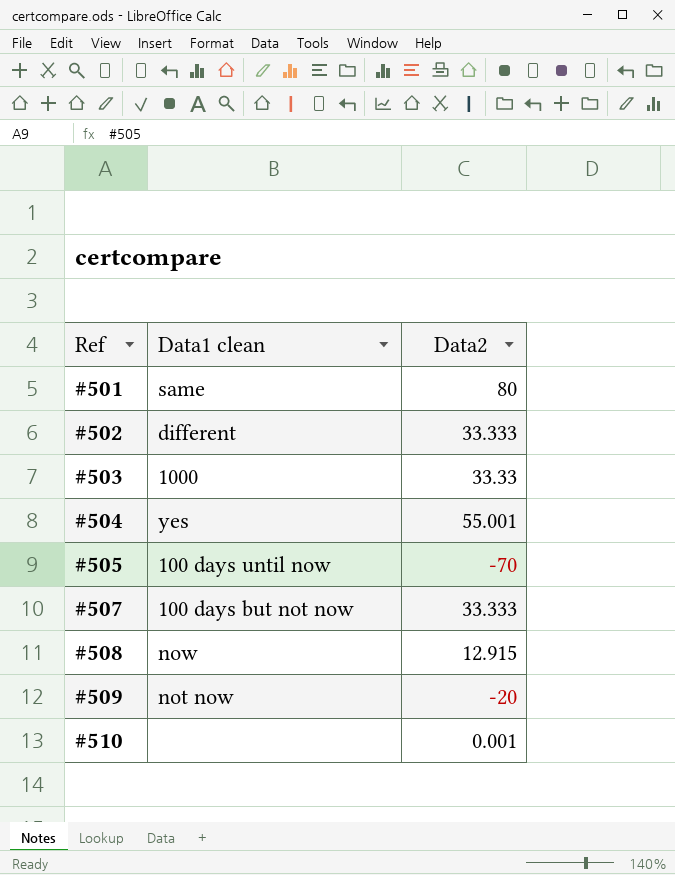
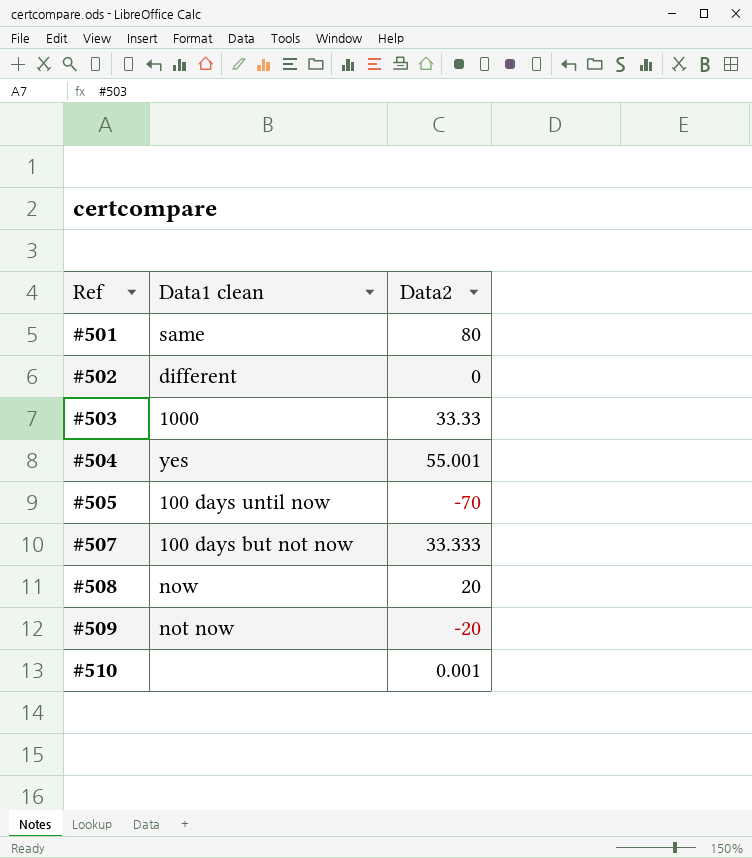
#502 | Data2: 33.333 -> 0
#508 | Data2: 12.915 -> 20

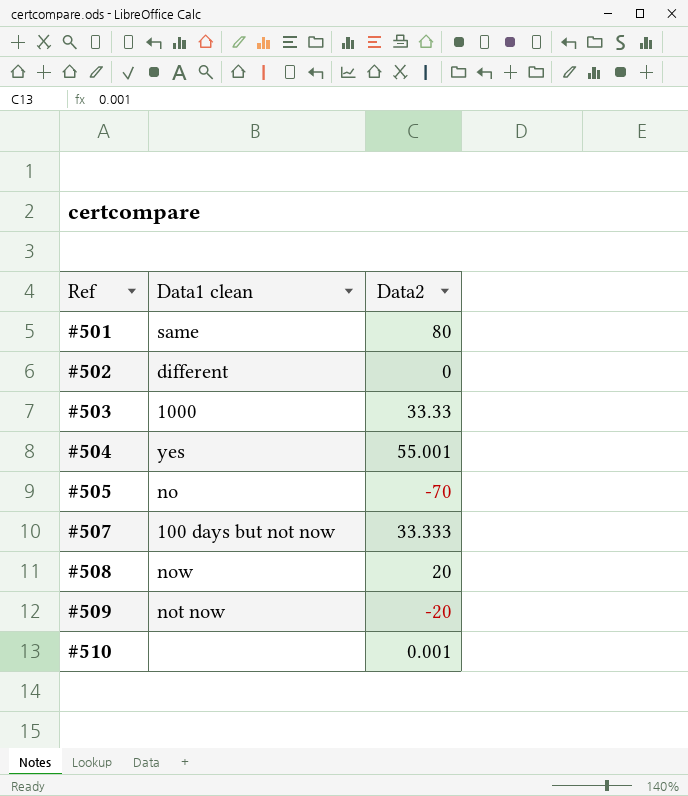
#505 | Data1 clean: 100 days until now -> no

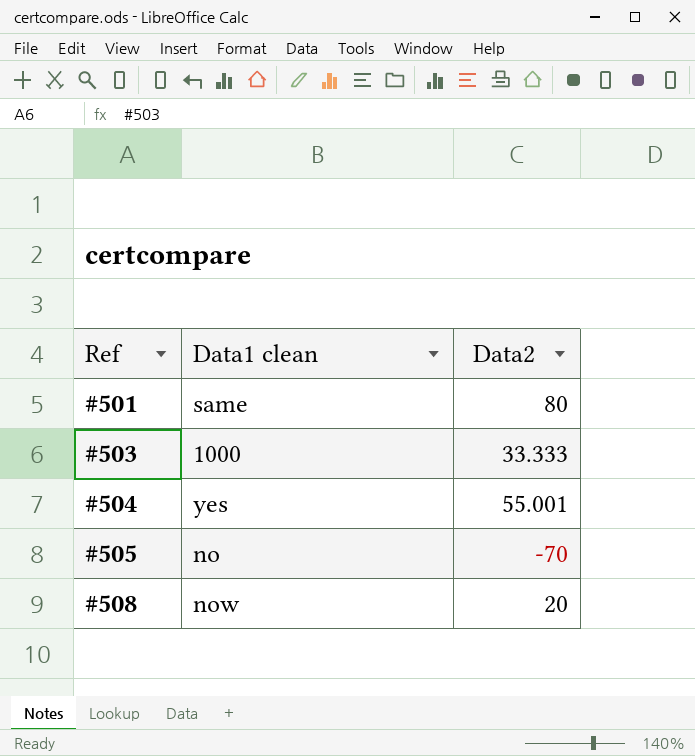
row #502: different | 0 -> none
row #507: 100 days but not now | 33.333 -> none
row #509: not now | -20 -> none
row #510: none | 0.001 -> none
#503 | Data2: 33.33 -> 33.333

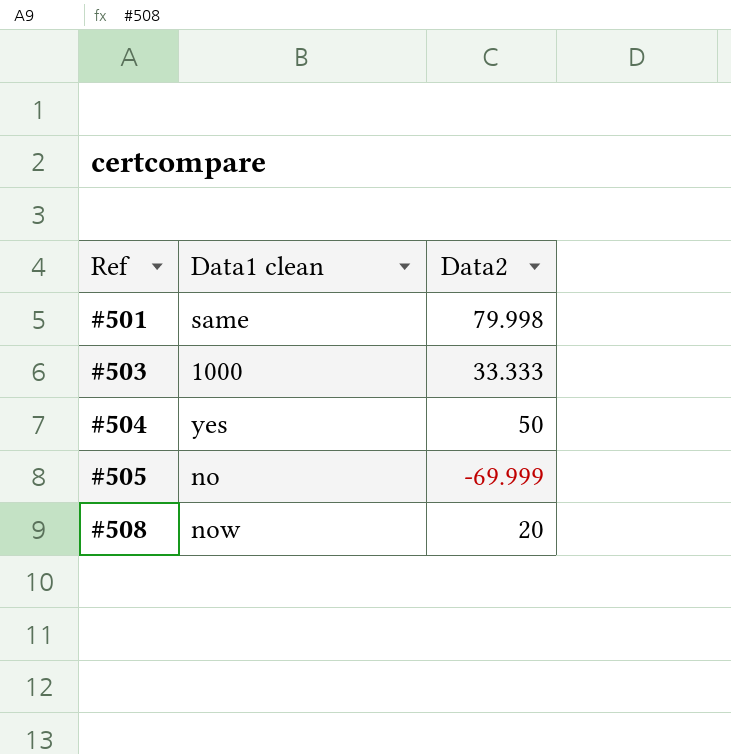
#501 | Data2: 80 -> 79.998
#504 | Data2: 55.001 -> 50
#505 | Data2: -70 -> -69.999

